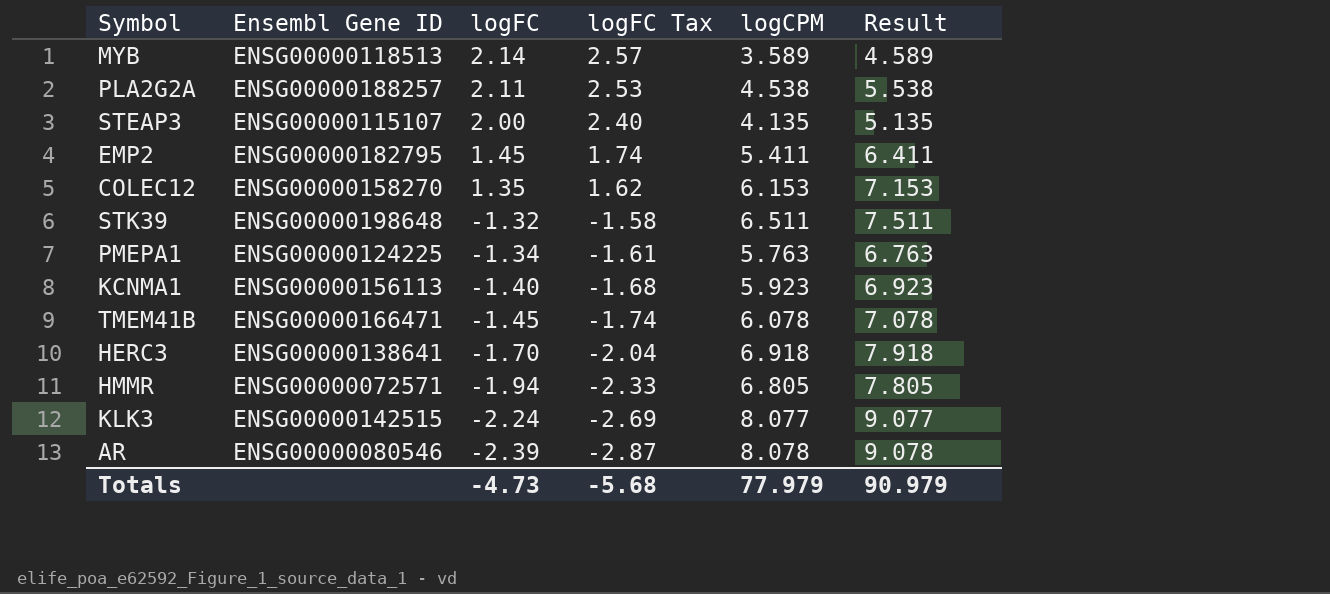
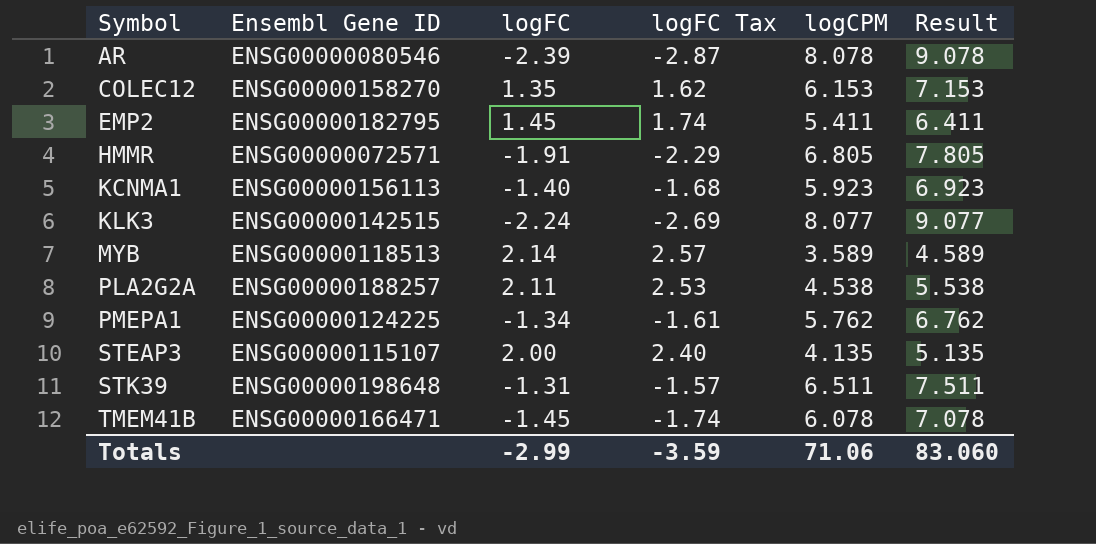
row order: logFC descending -> Symbol ascending
row HERC3: ENSG00000138641 | -1.70 | -2.04 | 6.918 | 7.918 -> none
HMMR | logFC: -1.94 -> -1.91
HMMR | logFC Tax: -2.33 -> -2.29
PMEPA1 | logCPM: 5.763 -> 5.762
PMEPA1 | Result: 6.763 -> 6.762
STK39 | logFC: -1.32 -> -1.31
STK39 | logFC Tax: -1.58 -> -1.57
Totals | logFC: -4.73 -> -2.99
Totals | logFC Tax: -5.68 -> -3.59
Totals | logCPM: 77.979 -> 71.06
Totals | Result: 90.979 -> 83.060

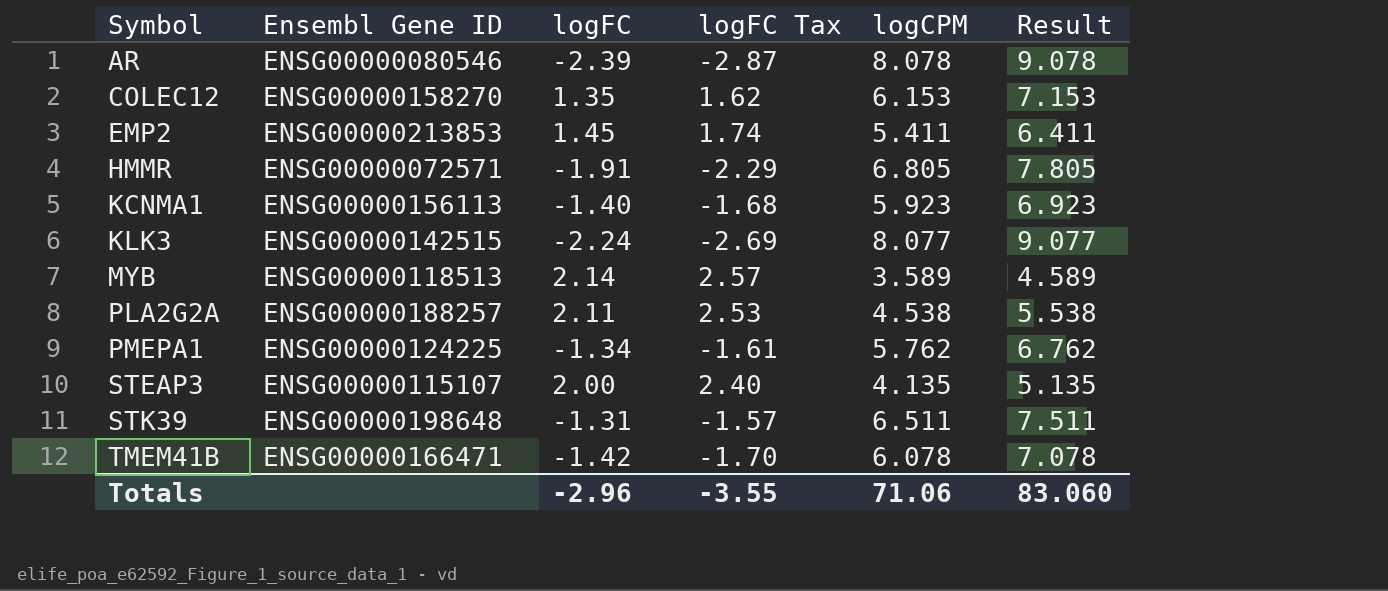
EMP2 | Ensembl Gene ID: ENSG00000182795 -> ENSG00000213853
TMEM41B | logFC: -1.45 -> -1.42
TMEM41B | logFC Tax: -1.74 -> -1.70
Totals | logFC: -2.99 -> -2.96
Totals | logFC Tax: -3.59 -> -3.55

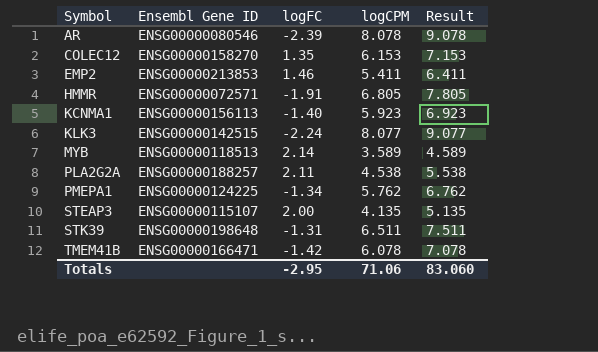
column logFC Tax | formula: [logFC] * 1.2 -> none
EMP2 | logFC: 1.45 -> 1.46
Totals | logFC: -2.96 -> -2.95

